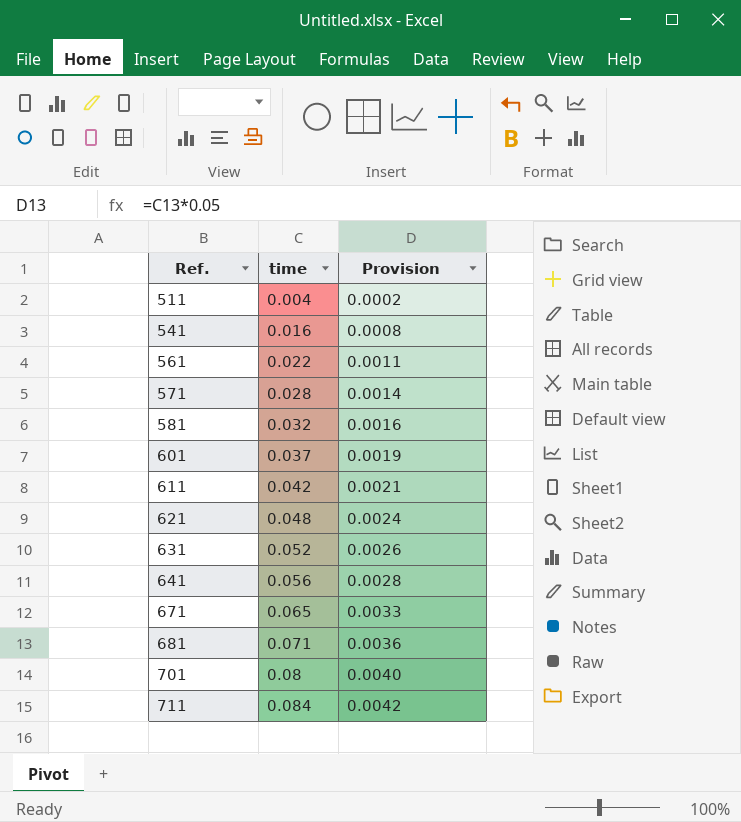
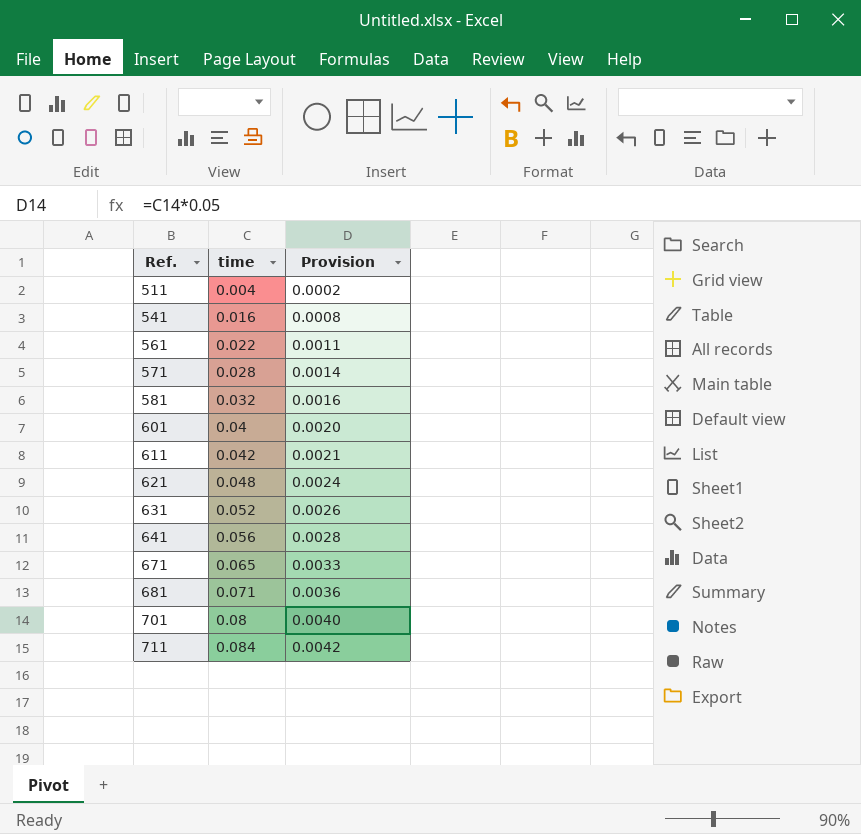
601 | time: 0.037 -> 0.04
601 | Provision: 0.0019 -> 0.0020

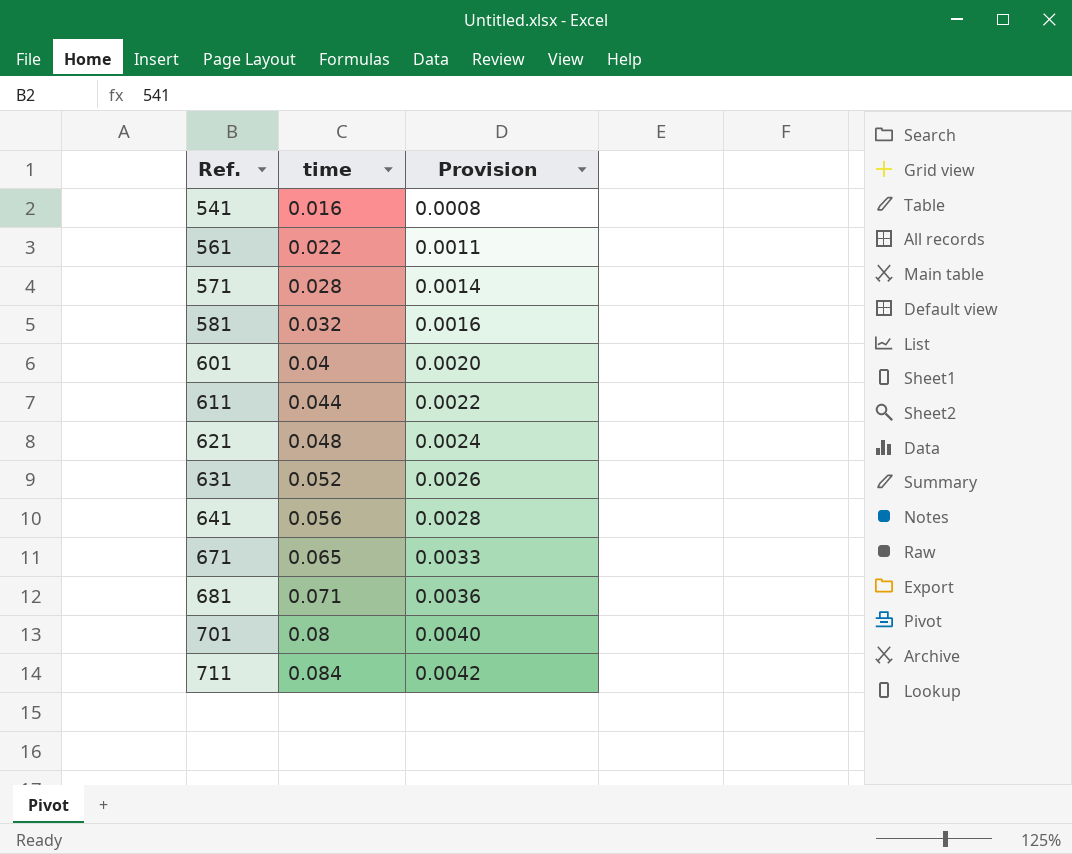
row 511: 0.004 | 0.0002 -> none
611 | time: 0.042 -> 0.044
611 | Provision: 0.0021 -> 0.0022

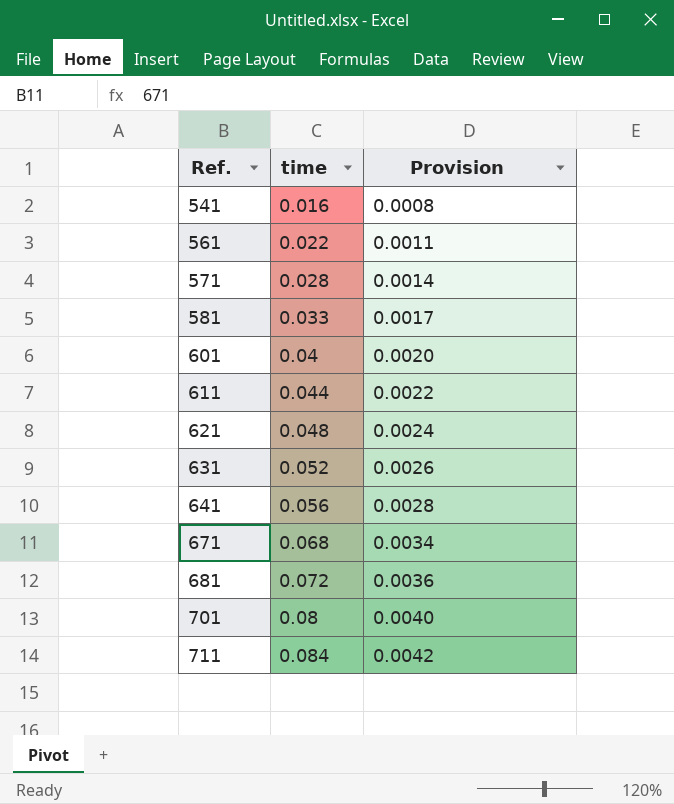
581 | time: 0.032 -> 0.033
581 | Provision: 0.0016 -> 0.0017
671 | time: 0.065 -> 0.068
671 | Provision: 0.0033 -> 0.0034
681 | time: 0.071 -> 0.072

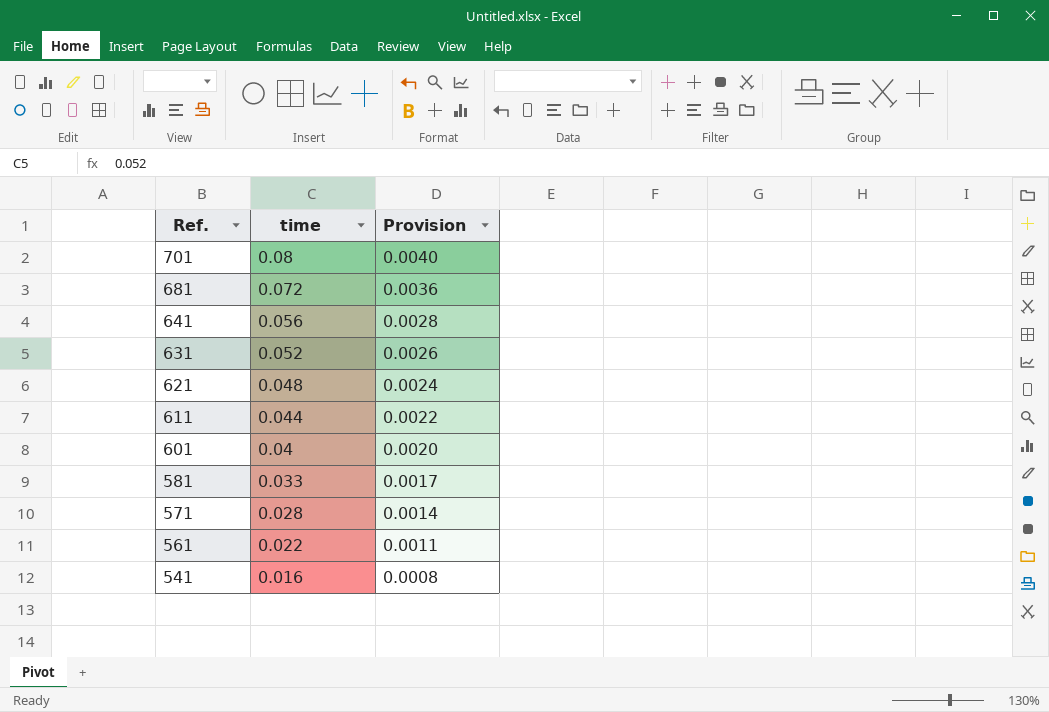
row order: Ref. ascending -> Ref. descending
row 671: 0.068 | 0.0034 -> none
row 711: 0.084 | 0.0042 -> none

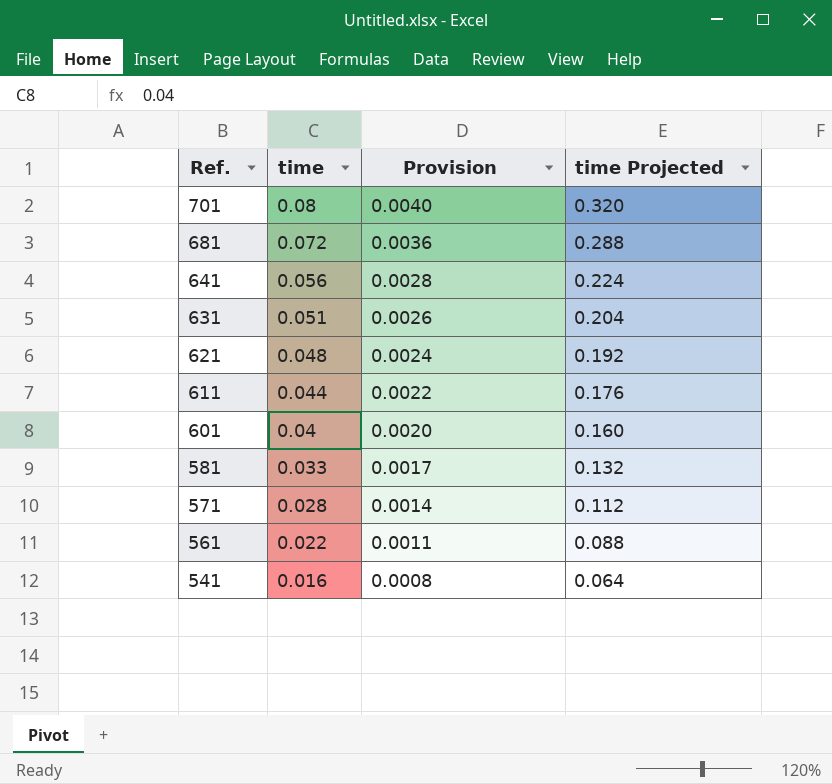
column time Projected | formula: none -> [time] * 4
631 | time: 0.052 -> 0.051

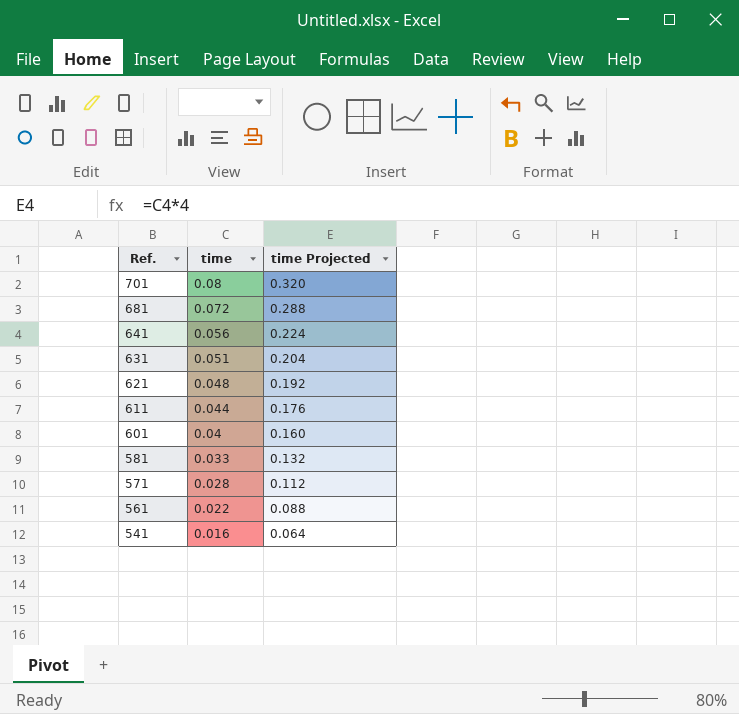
column Provision | formula: [time] * 0.05 -> none

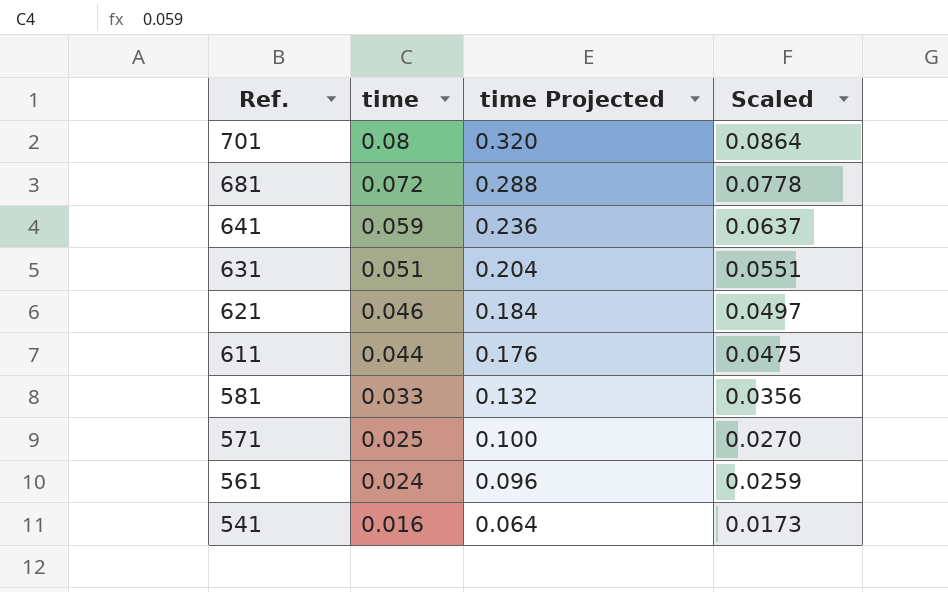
column Scaled | formula: none -> [time] * 1.08
row 601: 0.04 | 0.160 -> none
641 | time: 0.056 -> 0.059
641 | time Projected: 0.224 -> 0.236
621 | time: 0.048 -> 0.046
621 | time Projected: 0.192 -> 0.184
571 | time: 0.028 -> 0.025
571 | time Projected: 0.112 -> 0.100
561 | time: 0.022 -> 0.024
561 | time Projected: 0.088 -> 0.096

